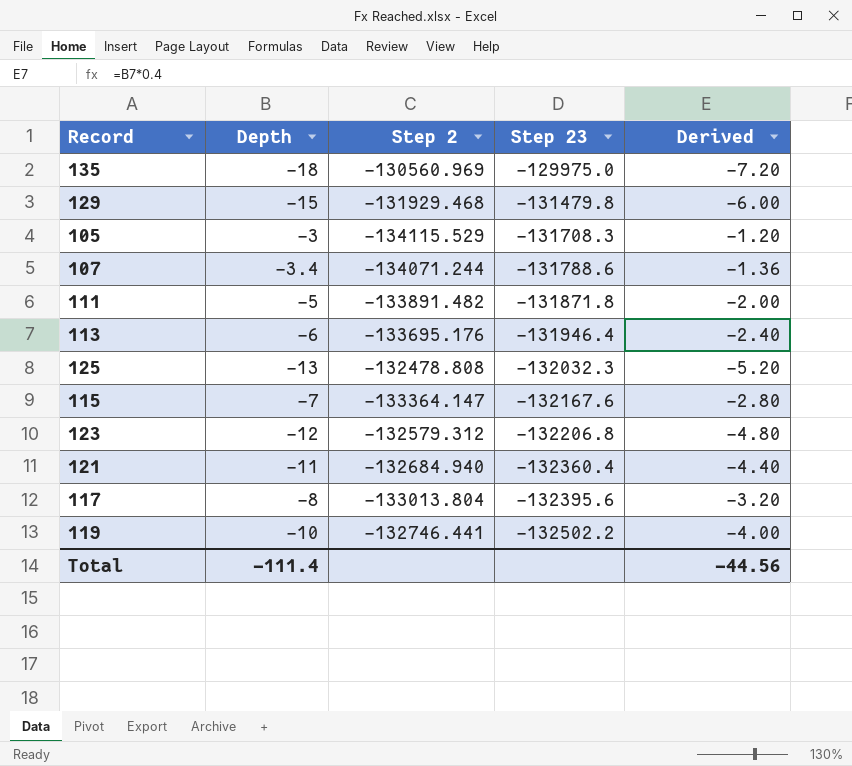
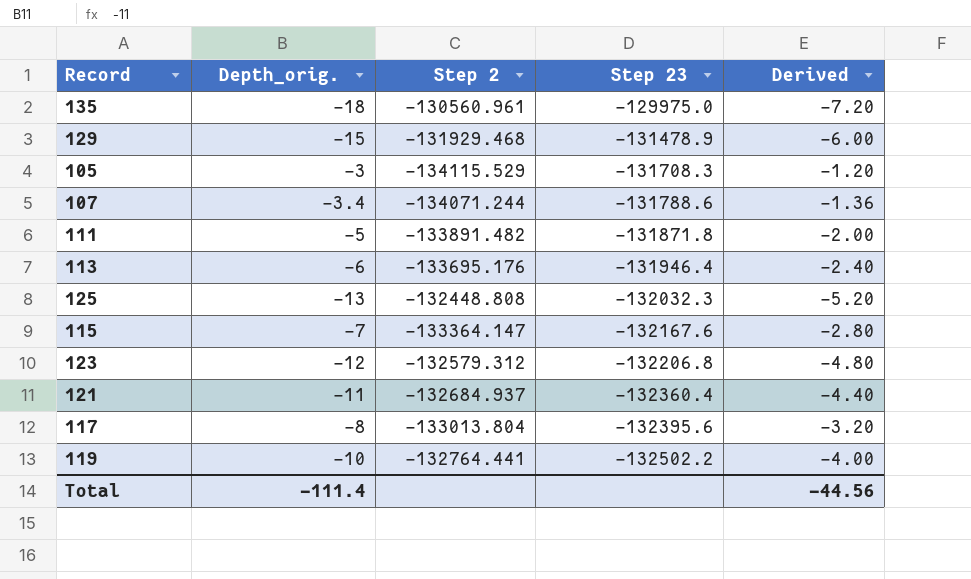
column name: Depth -> Depth_orig.
135 | Step 2: -130560.969 -> -130560.961
129 | Step 23: -131479.8 -> -131478.9
125 | Step 2: -132478.808 -> -132448.808
121 | Step 2: -132684.940 -> -132684.937
119 | Step 2: -132746.441 -> -132764.441

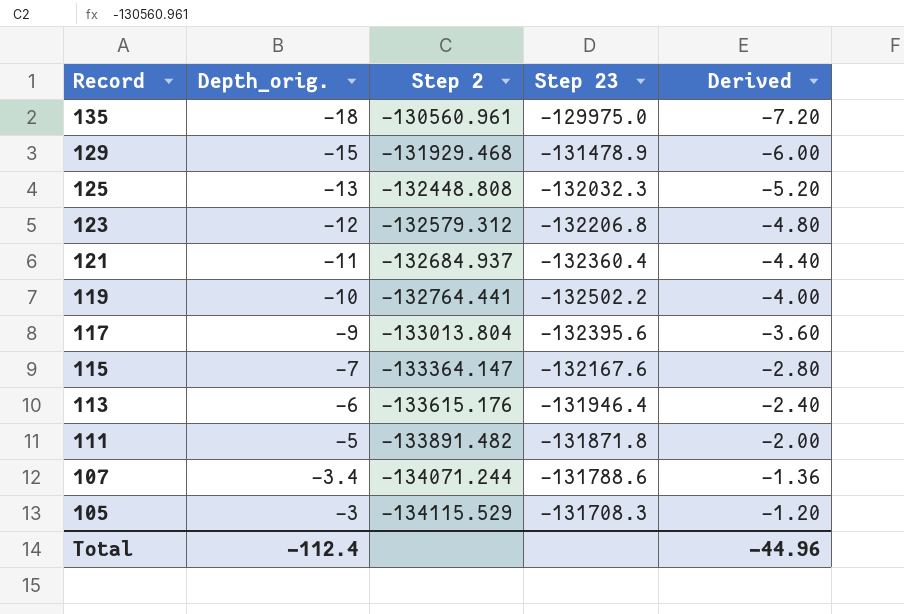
row order: Step 23 descending -> Record descending
117 | Depth_orig.: -8 -> -9
117 | Derived: -3.20 -> -3.60
113 | Step 2: -133695.176 -> -133615.176
Total | Depth_orig.: -111.4 -> -112.4
Total | Derived: -44.56 -> -44.96

